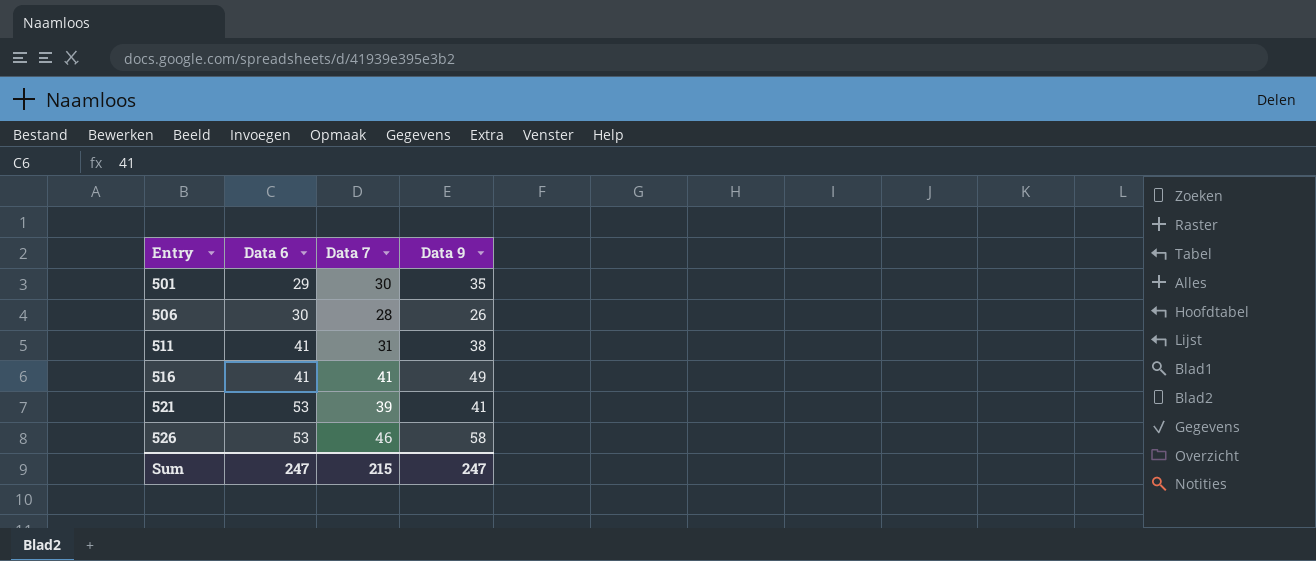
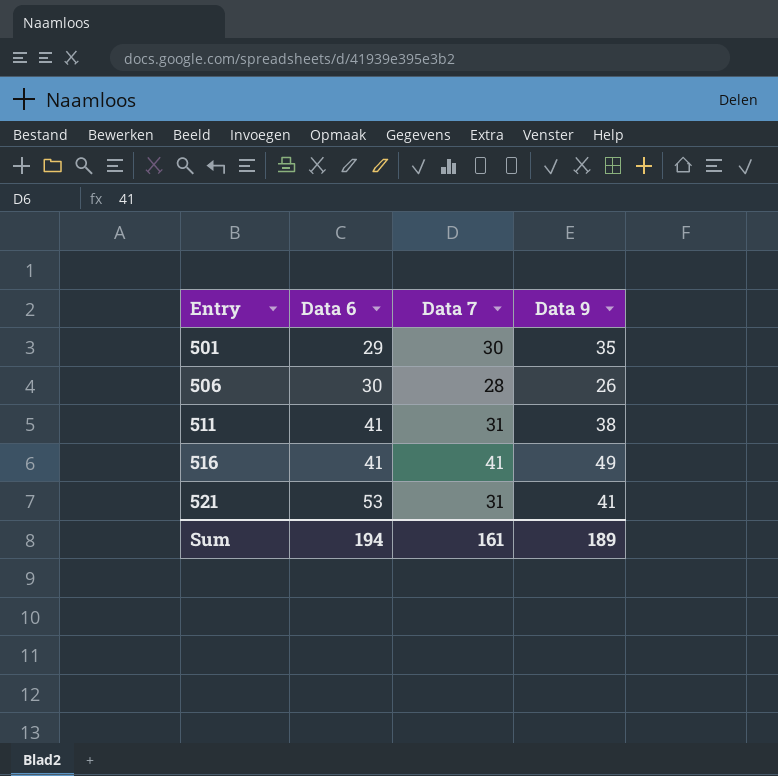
row 526: 53 | 46 | 58 -> none
521 | Data 7: 39 -> 31
Sum | Data 6: 247 -> 194
Sum | Data 7: 215 -> 161
Sum | Data 9: 247 -> 189

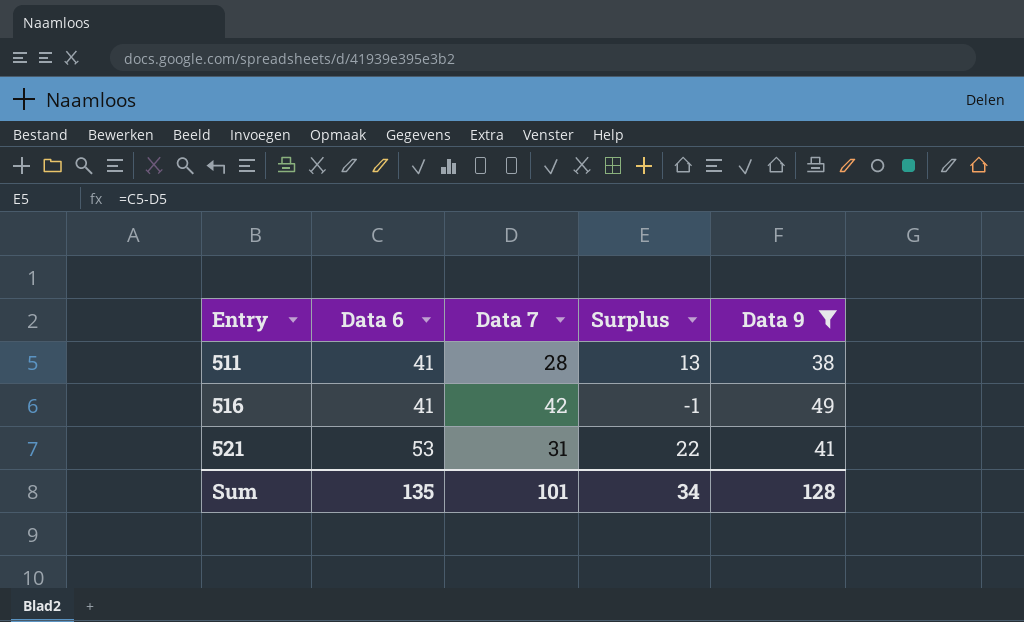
filter: none -> Data 9 >= 38
column Surplus | formula: none -> [Data 6] - [Data 7]
511 | Data 7: 31 -> 28
516 | Data 7: 41 -> 42
Sum | Data 6: 194 -> 135
Sum | Data 7: 161 -> 101
Sum | Data 9: 189 -> 128

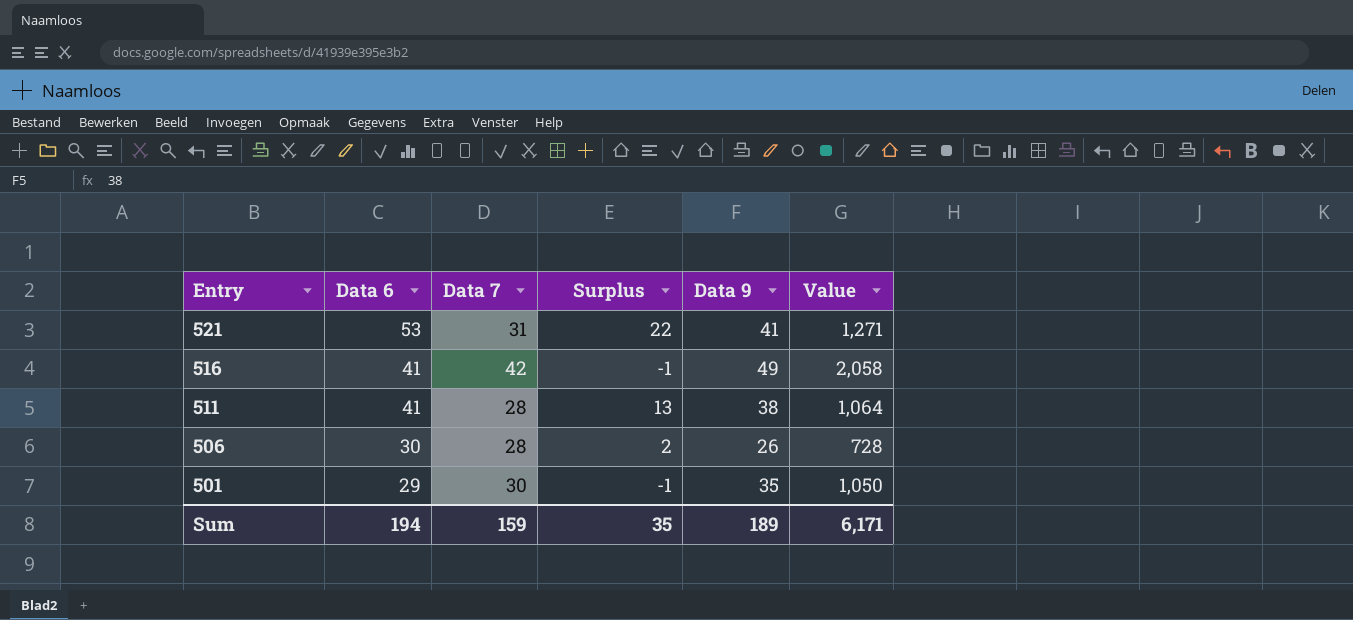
filter: Data 9 >= 38 -> none
row order: Entry ascending -> Entry descending
column Value | formula: none -> [Data 7] * [Data 9]
Sum | Data 6: 135 -> 194
Sum | Data 7: 101 -> 159
Sum | Surplus: 34 -> 35
Sum | Data 9: 128 -> 189

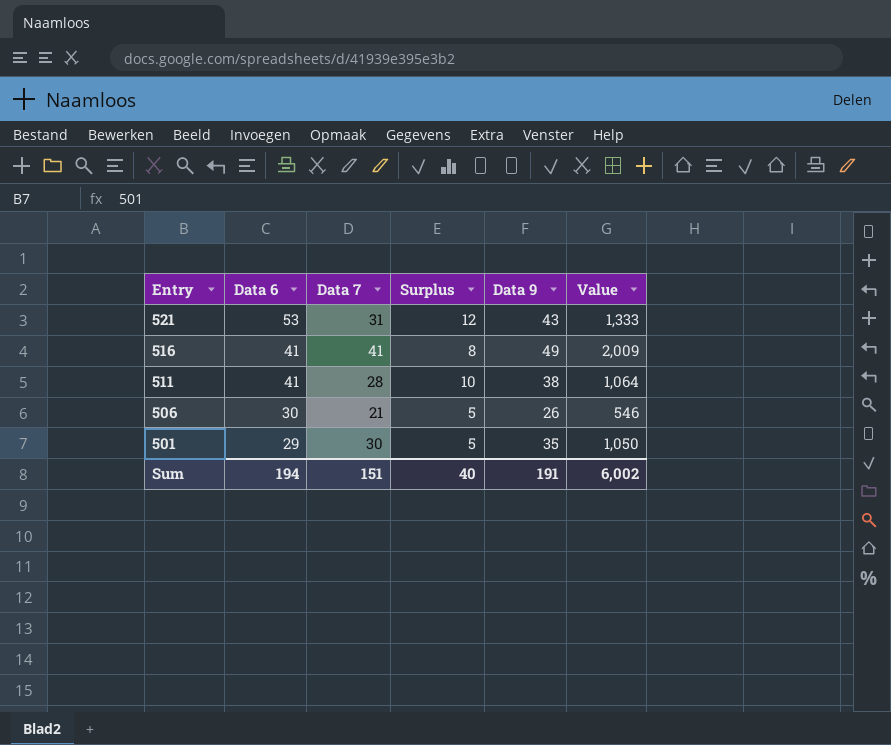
column Surplus | formula: [Data 6] - [Data 7] -> [Data 9] - [Data 7]
521 | Data 9: 41 -> 43
521 | Value: 1,271 -> 1,333
516 | Data 7: 42 -> 41
516 | Value: 2,058 -> 2,009
506 | Data 7: 28 -> 21
506 | Value: 728 -> 546
Sum | Data 7: 159 -> 151
Sum | Surplus: 35 -> 40
Sum | Data 9: 189 -> 191
Sum | Value: 6,171 -> 6,002

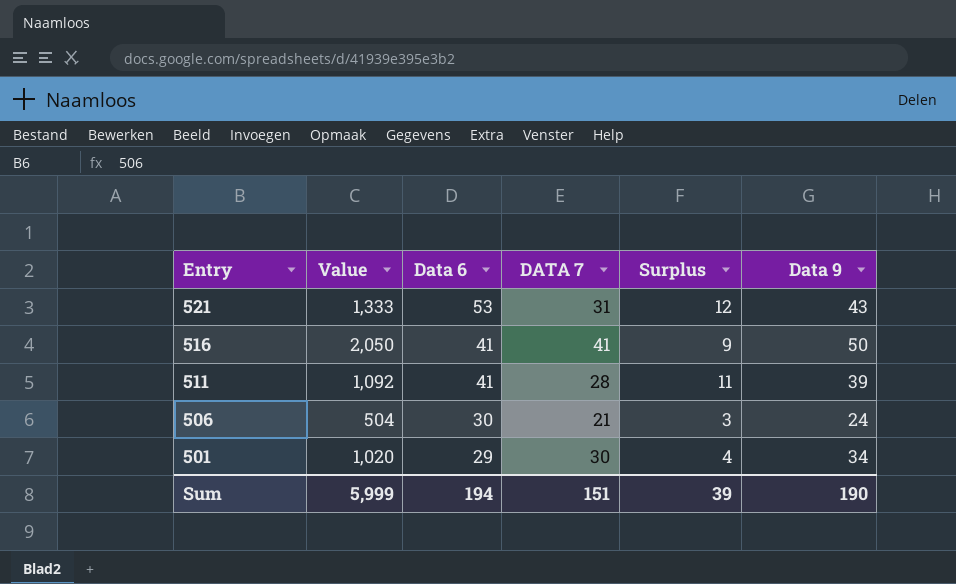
column Value | position: 6 -> 2
column name: Data 7 -> DATA 7
516 | Value: 2,009 -> 2,050
516 | Surplus: 8 -> 9
516 | Data 9: 49 -> 50
511 | Value: 1,064 -> 1,092
511 | Surplus: 10 -> 11
511 | Data 9: 38 -> 39
506 | Value: 546 -> 504
506 | Surplus: 5 -> 3
506 | Data 9: 26 -> 24
501 | Value: 1,050 -> 1,020
501 | Surplus: 5 -> 4
501 | Data 9: 35 -> 34
Sum | Value: 6,002 -> 5,999
Sum | Surplus: 40 -> 39
Sum | Data 9: 191 -> 190

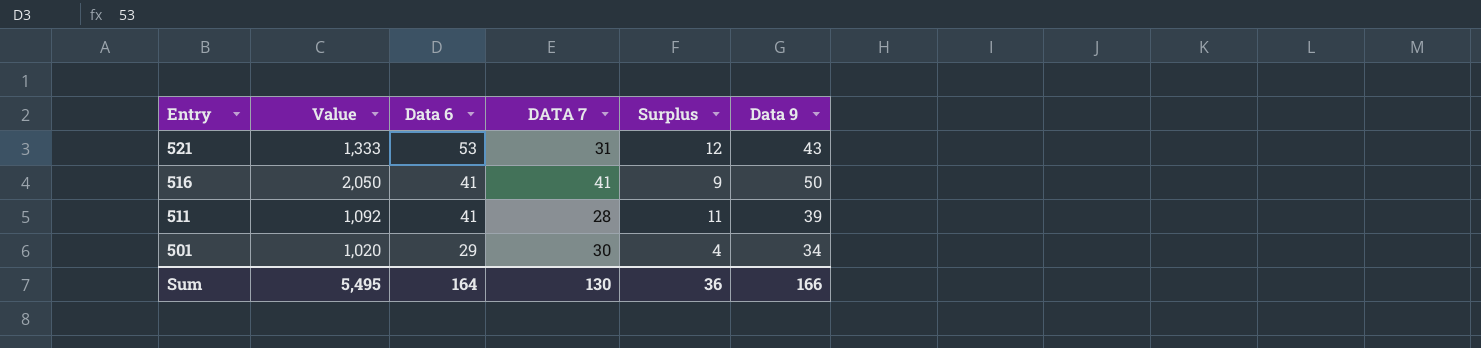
row 506: 504 | 30 | 21 | 3 | 24 -> none
Sum | Value: 5,999 -> 5,495
Sum | Data 6: 194 -> 164
Sum | DATA 7: 151 -> 130
Sum | Surplus: 39 -> 36
Sum | Data 9: 190 -> 166

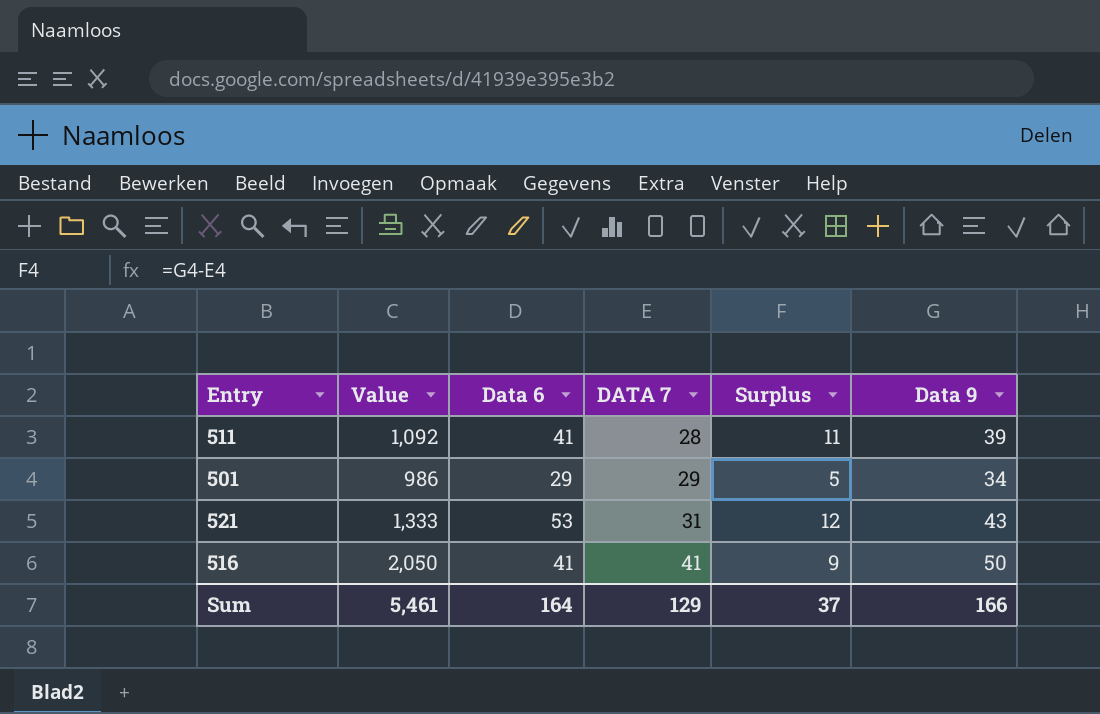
row order: Entry descending -> DATA 7 ascending
501 | Value: 1,020 -> 986
501 | DATA 7: 30 -> 29
501 | Surplus: 4 -> 5
Sum | Value: 5,495 -> 5,461
Sum | DATA 7: 130 -> 129
Sum | Surplus: 36 -> 37

